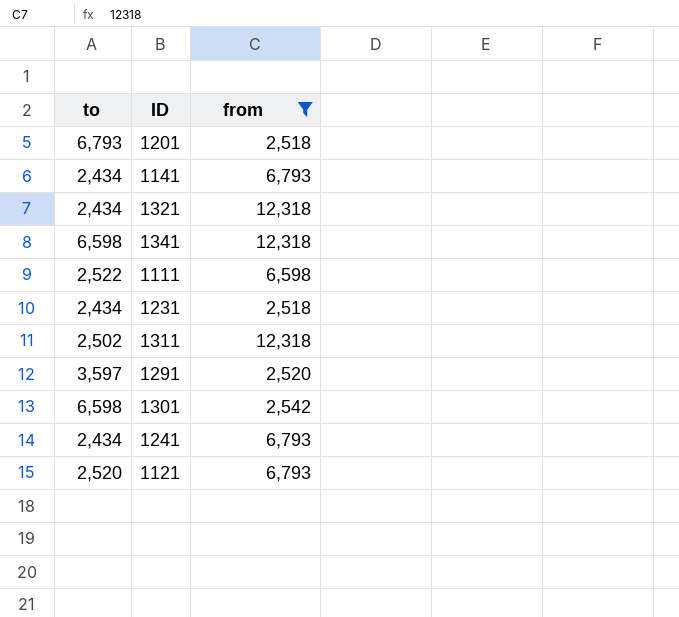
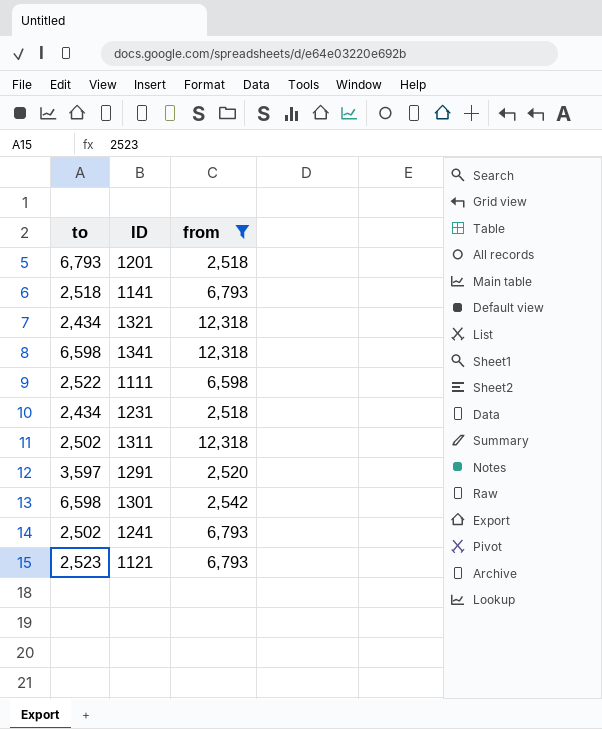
1141 | to: 2,434 -> 2,518
1241 | to: 2,434 -> 2,502
1121 | to: 2,520 -> 2,523

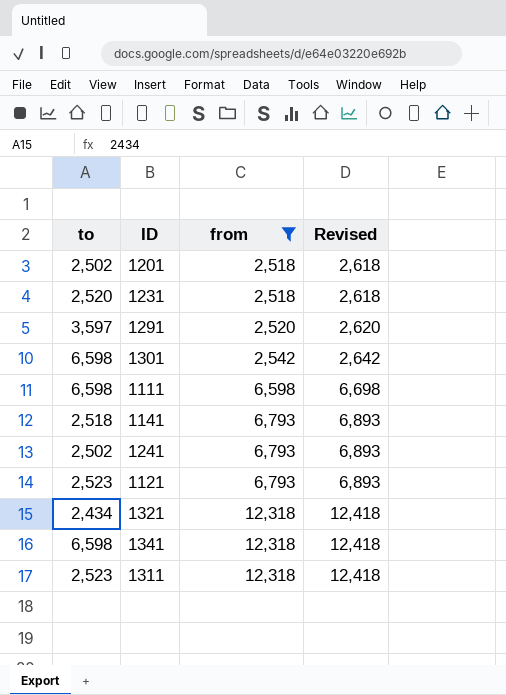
row order: none -> from ascending
column Revised | formula: none -> [from] + 100
1201 | to: 6,793 -> 2,502
1231 | to: 2,434 -> 2,520
1111 | to: 2,522 -> 6,598
1311 | to: 2,502 -> 2,523

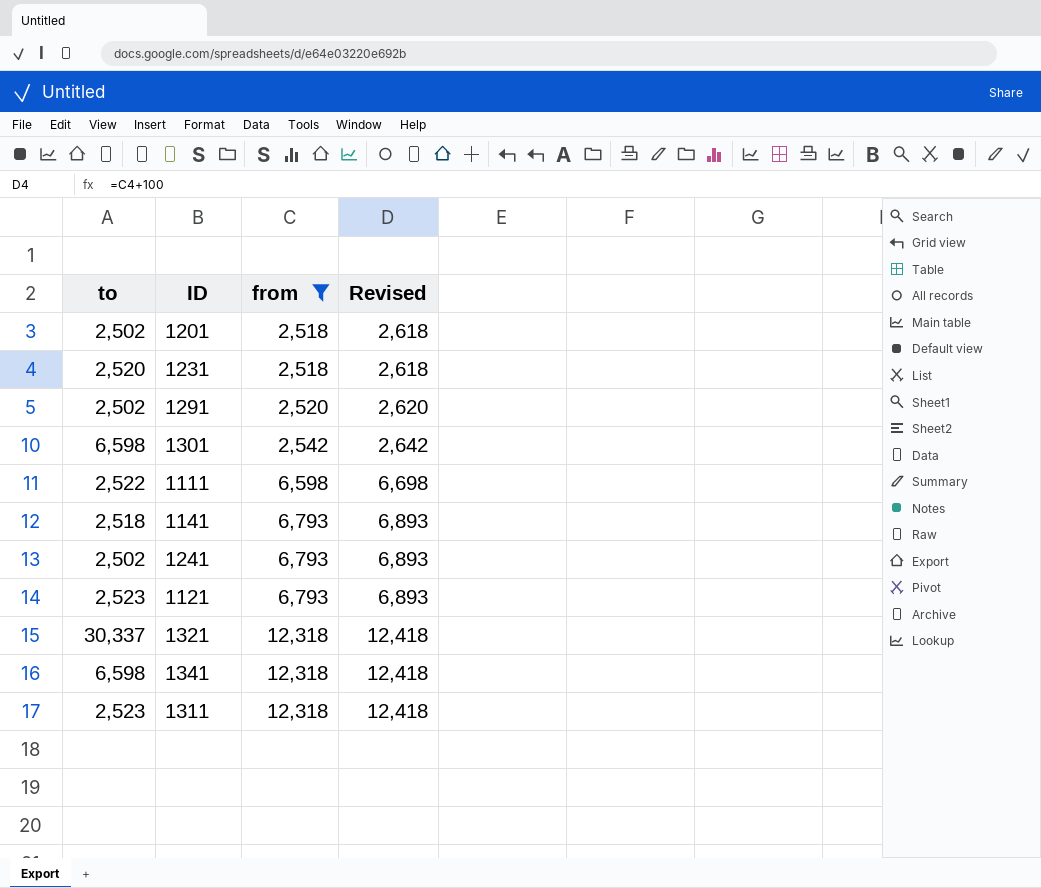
1291 | to: 3,597 -> 2,502
1111 | to: 6,598 -> 2,522
1321 | to: 2,434 -> 30,337

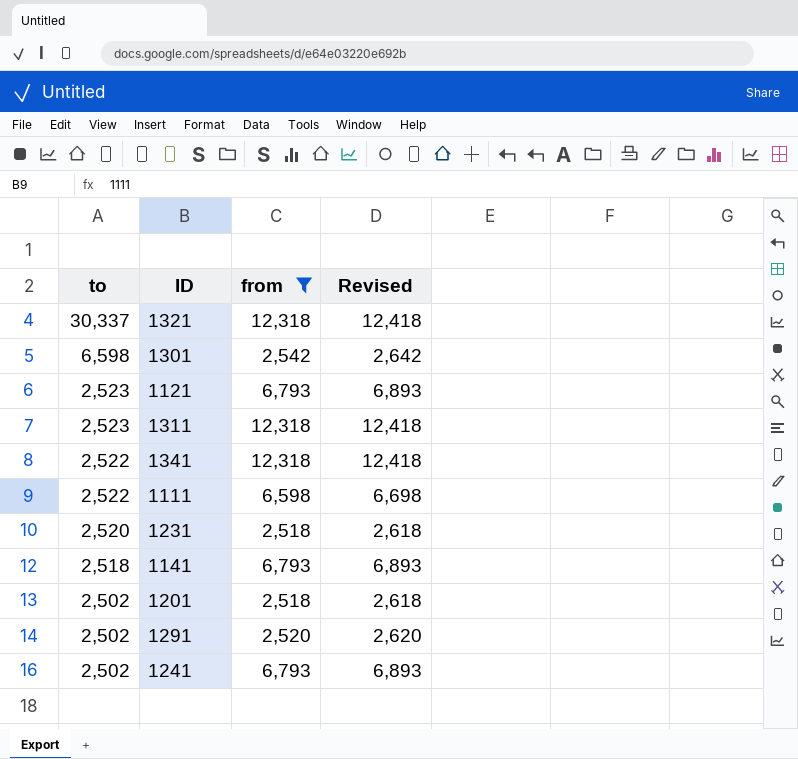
row order: from ascending -> to descending
1341 | to: 6,598 -> 2,522

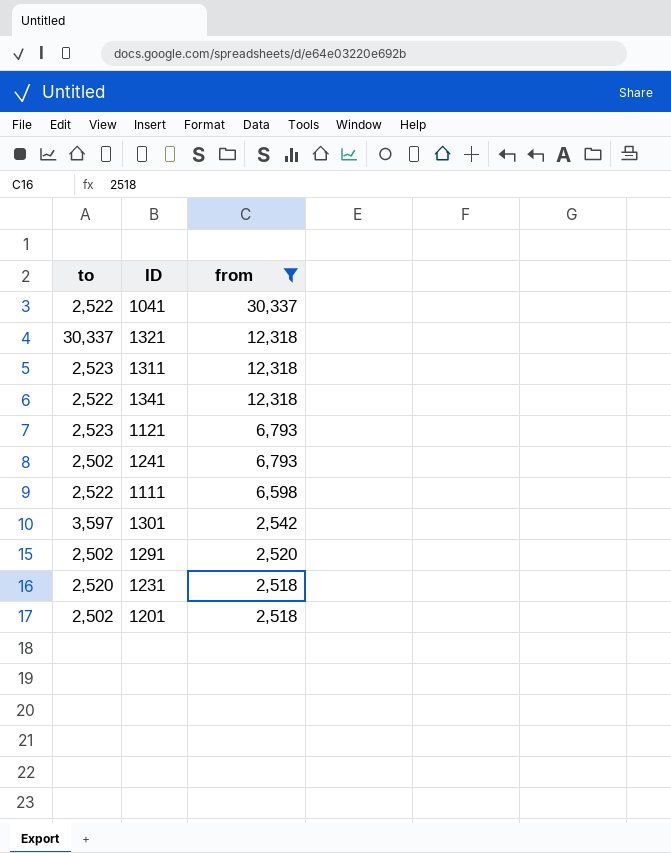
row order: to descending -> from descending
column Revised | formula: [from] + 100 -> none
row 1141: 2,518 | 6,793 | 6,893 -> none
row 1041: none -> 2,522 | 30,337
1301 | to: 6,598 -> 3,597

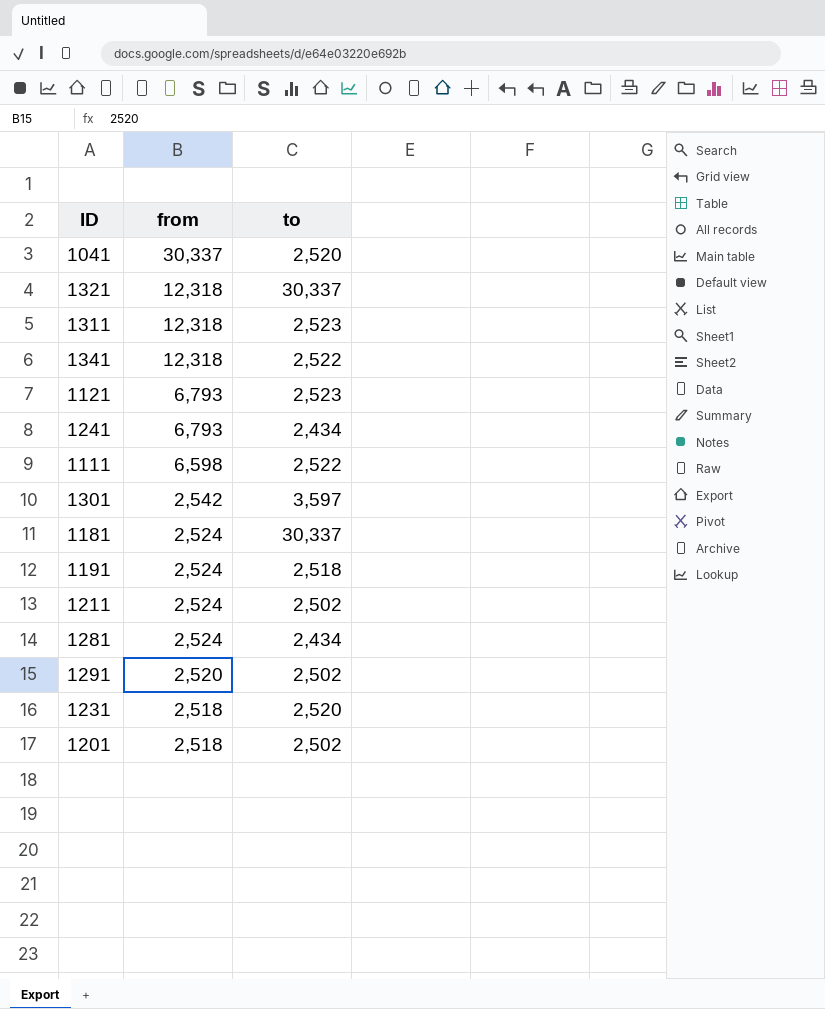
filter: from != 2,524 -> none
column to | position: 1 -> 3
1041 | to: 2,522 -> 2,520
1241 | to: 2,502 -> 2,434

